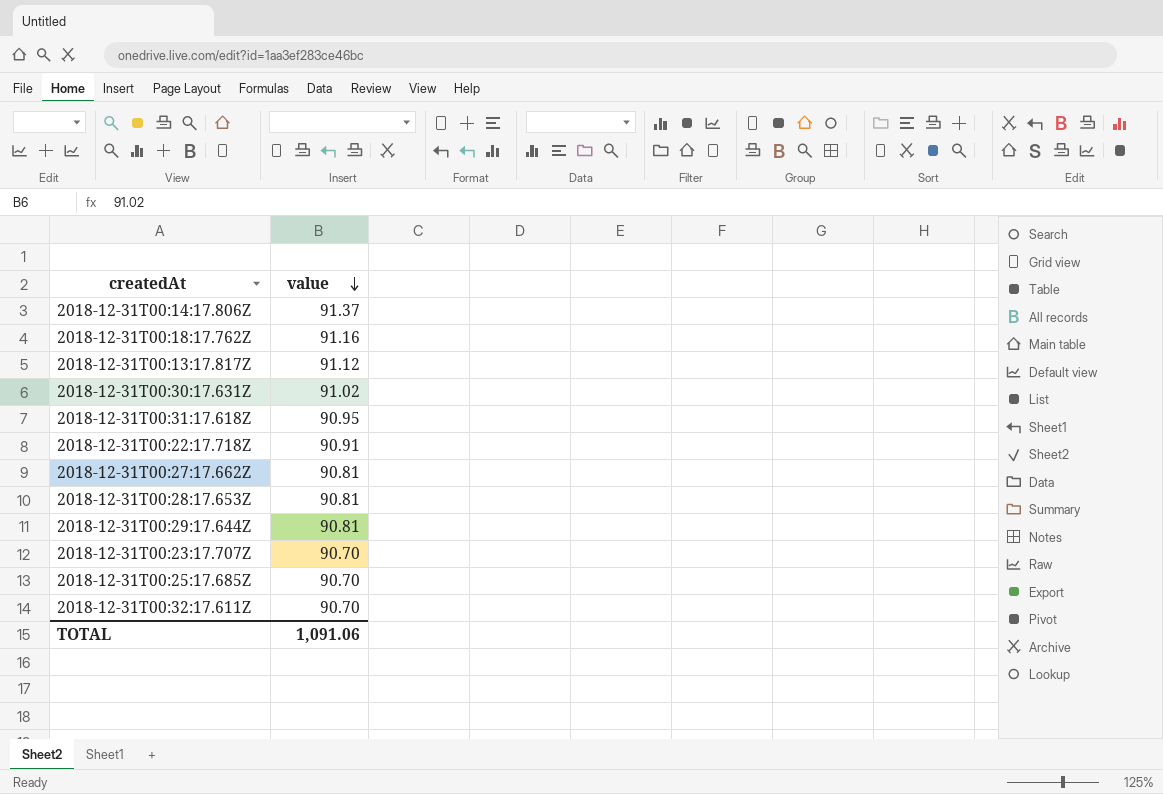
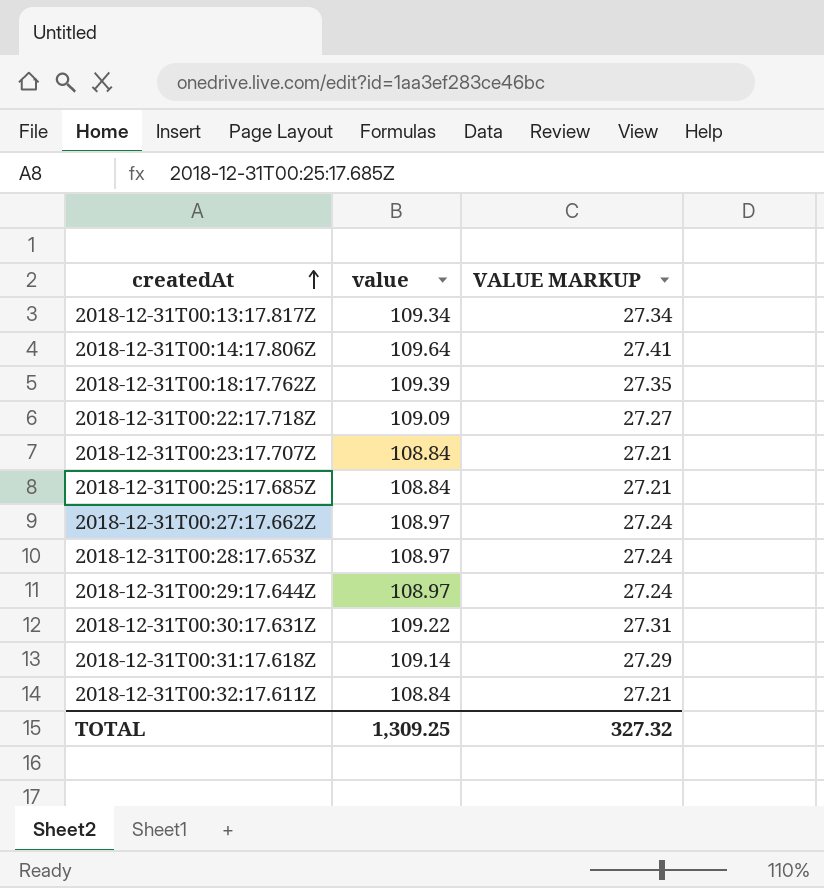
row order: value descending -> createdAt ascending
column VALUE MARKUP | formula: none -> [value] * 0.25
2018-12-31T00:13:17.817Z | value: 91.12 -> 109.34
2018-12-31T00:14:17.806Z | value: 91.37 -> 109.64
2018-12-31T00:18:17.762Z | value: 91.16 -> 109.39
2018-12-31T00:22:17.718Z | value: 90.91 -> 109.09
2018-12-31T00:23:17.707Z | value: 90.70 -> 108.84
2018-12-31T00:25:17.685Z | value: 90.70 -> 108.84
2018-12-31T00:27:17.662Z | value: 90.81 -> 108.97
2018-12-31T00:28:17.653Z | value: 90.81 -> 108.97
2018-12-31T00:29:17.644Z | value: 90.81 -> 108.97
2018-12-31T00:30:17.631Z | value: 91.02 -> 109.22
2018-12-31T00:31:17.618Z | value: 90.95 -> 109.14
2018-12-31T00:32:17.611Z | value: 90.70 -> 108.84
TOTAL | value: 1,091.06 -> 1,309.25

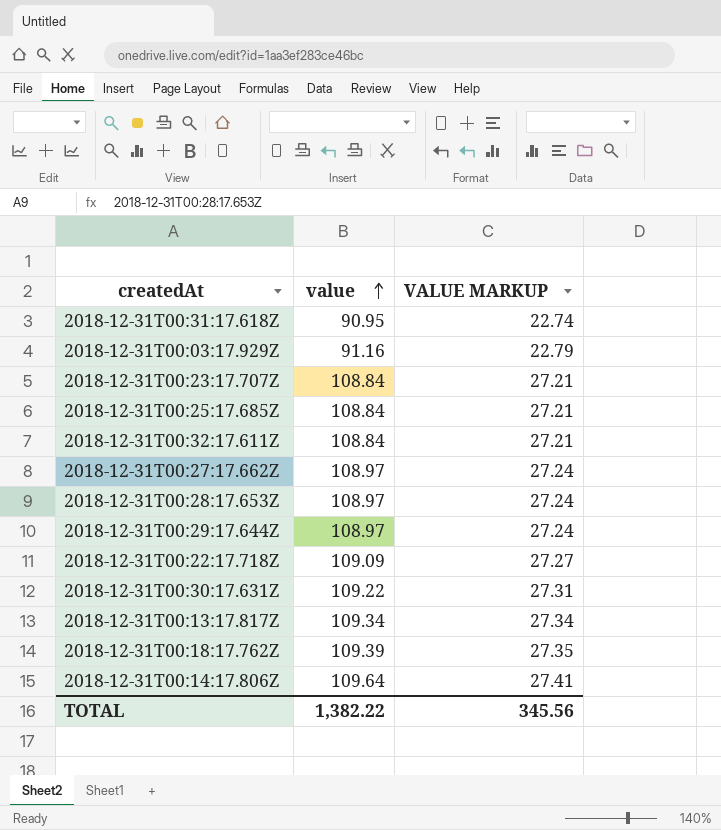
row order: createdAt ascending -> value ascending
2018-12-31T00:31:17.618Z | value: 109.14 -> 90.95
2018-12-31T00:31:17.618Z | VALUE MARKUP: 27.29 -> 22.74
row 2018-12-31T00:03:17.929Z: none -> 91.16 | 22.79
TOTAL | value: 1,309.25 -> 1,382.22
TOTAL | VALUE MARKUP: 327.32 -> 345.56

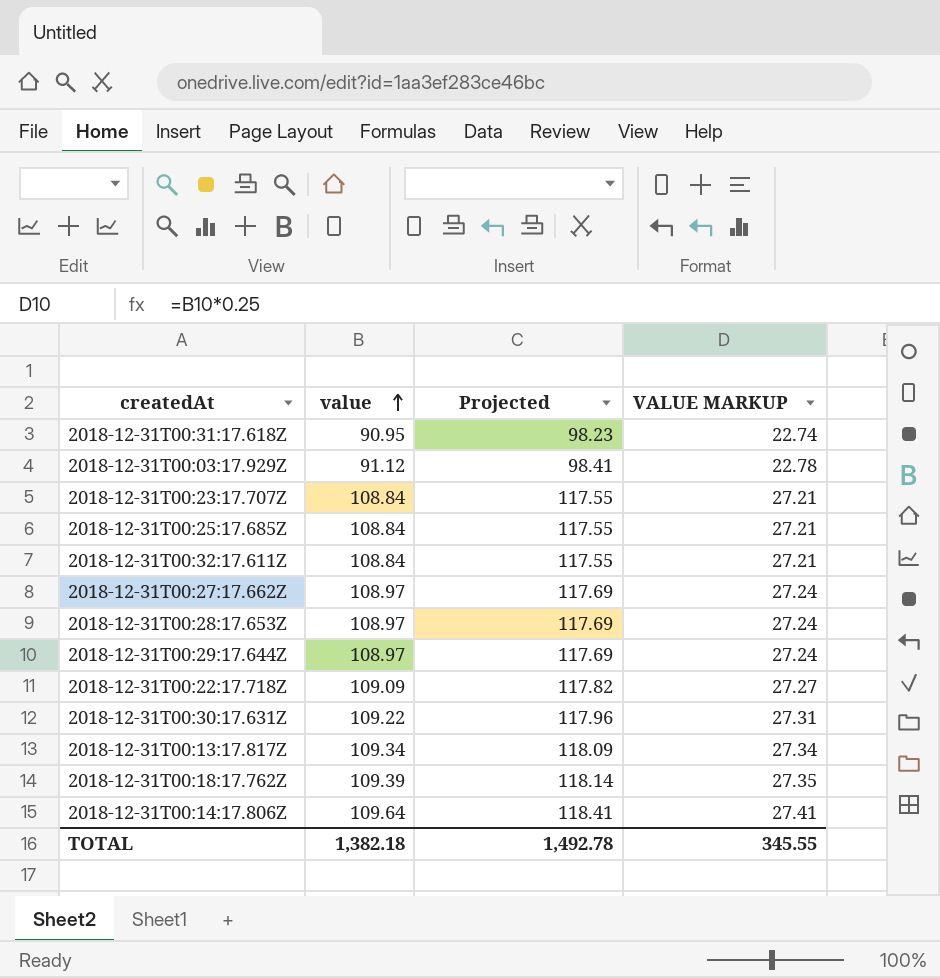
column Projected | formula: none -> [value] * 1.08
2018-12-31T00:03:17.929Z | value: 91.16 -> 91.12
2018-12-31T00:03:17.929Z | VALUE MARKUP: 22.79 -> 22.78
TOTAL | value: 1,382.22 -> 1,382.18
TOTAL | VALUE MARKUP: 345.56 -> 345.55

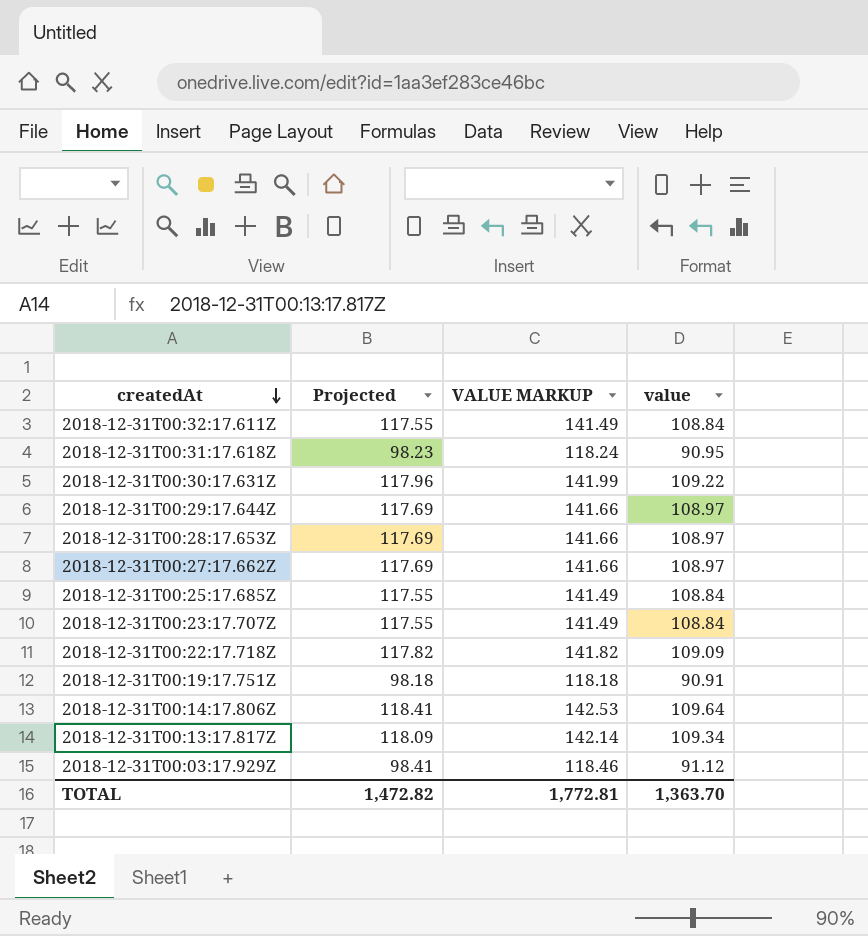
row order: value ascending -> createdAt descending
column VALUE MARKUP | formula: [value] * 0.25 -> [value] * 1.3
column value | position: 2 -> 4
row 2018-12-31T00:18:17.762Z: 109.39 | 118.14 | 27.35 -> none
row 2018-12-31T00:19:17.751Z: none -> 98.18 | 118.18 | 90.91
TOTAL | Projected: 1,492.78 -> 1,472.82
TOTAL | VALUE MARKUP: 345.55 -> 1,772.81
TOTAL | value: 1,382.18 -> 1,363.70

